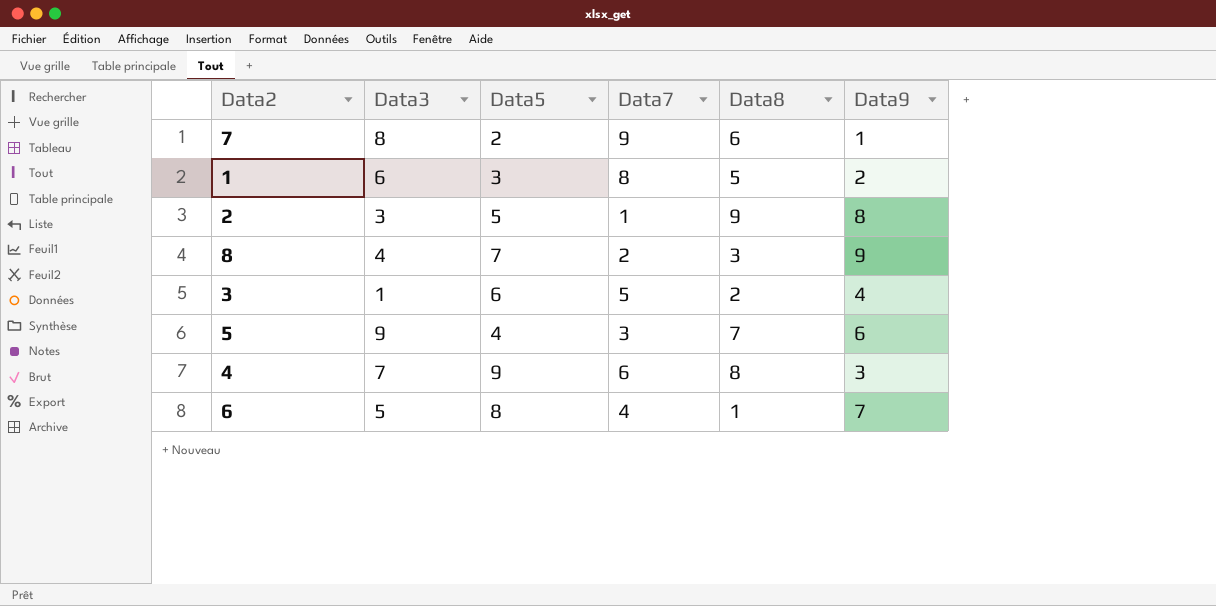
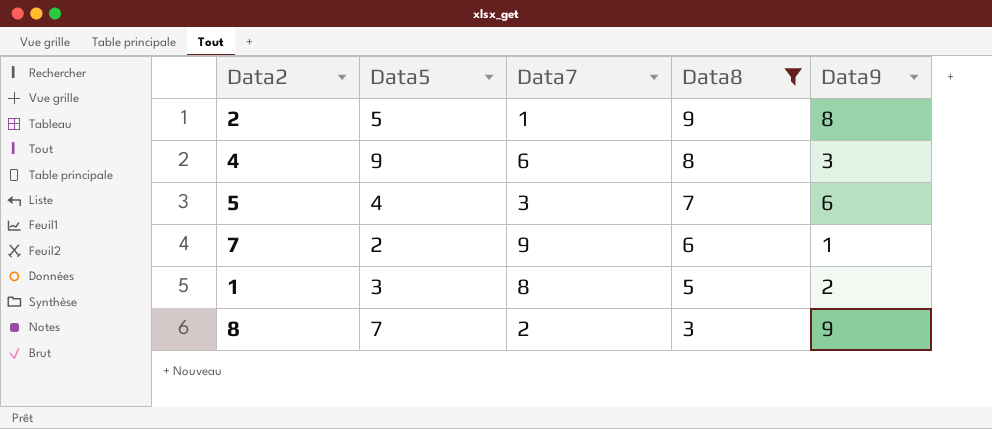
filter: none -> Data8 >= 3
row order: none -> Data8 descending
column Data3 | position: 2 -> none

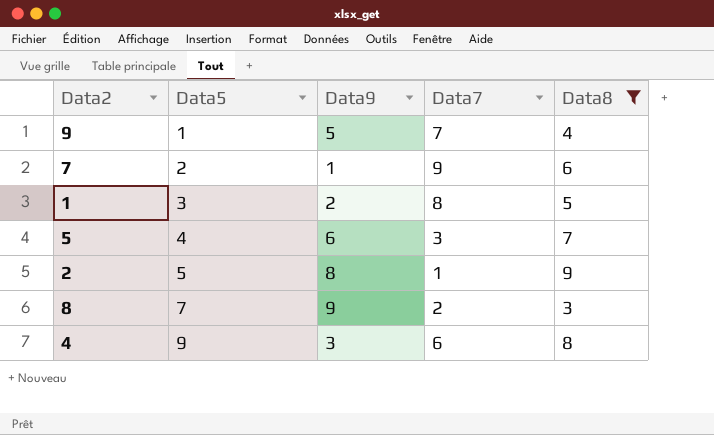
row order: Data8 descending -> Data5 ascending
column Data9 | position: 5 -> 3
row 9: none -> 1 | 5 | 7 | 4

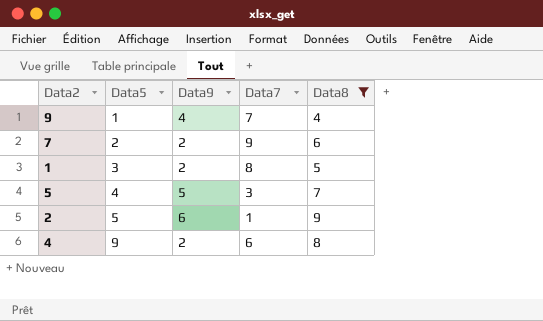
row 8: 7 | 9 | 2 | 3 -> none
9 | Data9: 5 -> 4
7 | Data9: 1 -> 2
5 | Data9: 6 -> 5
2 | Data9: 8 -> 6
4 | Data9: 3 -> 2

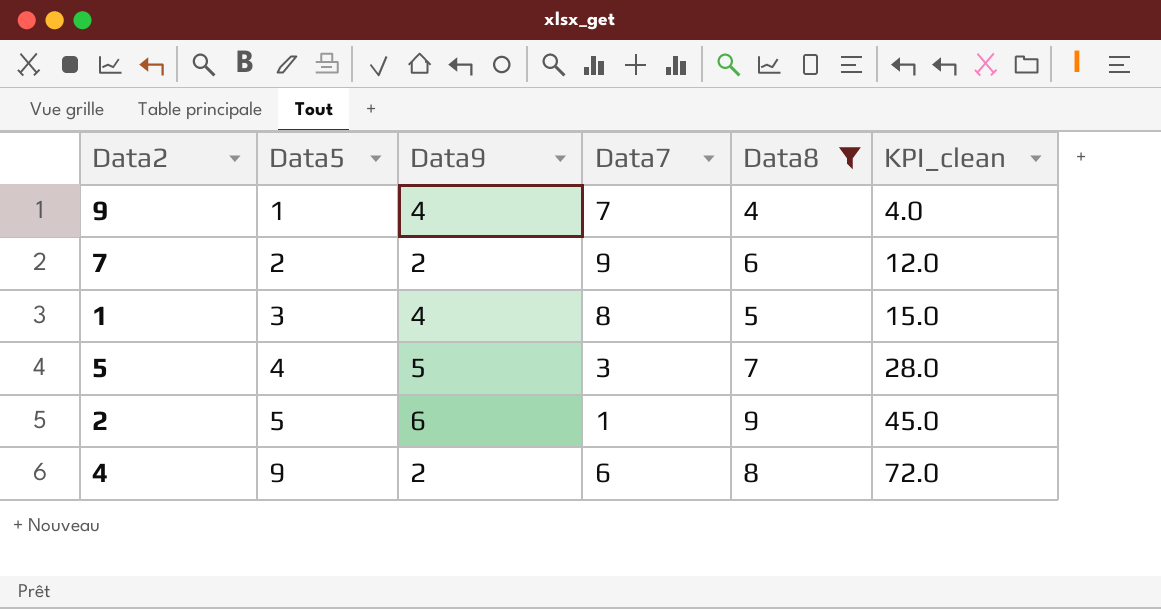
column KPI_clean | formula: none -> [Data5] * [Data8]
1 | Data9: 2 -> 4

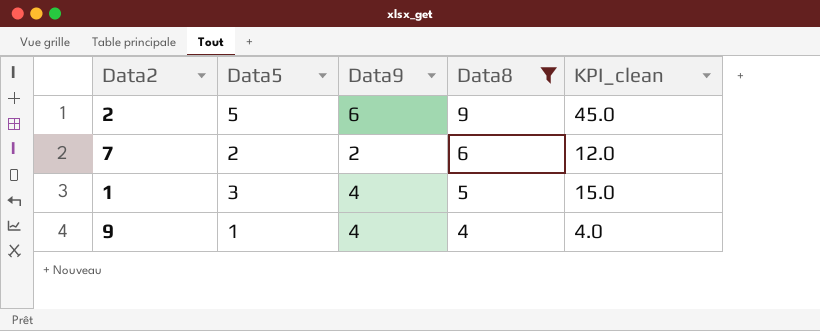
row order: Data5 ascending -> Data8 descending
column Data7 | position: 4 -> none
row 5: 4 | 5 | 3 | 7 | 28.0 -> none
row 4: 9 | 2 | 6 | 8 | 72.0 -> none

